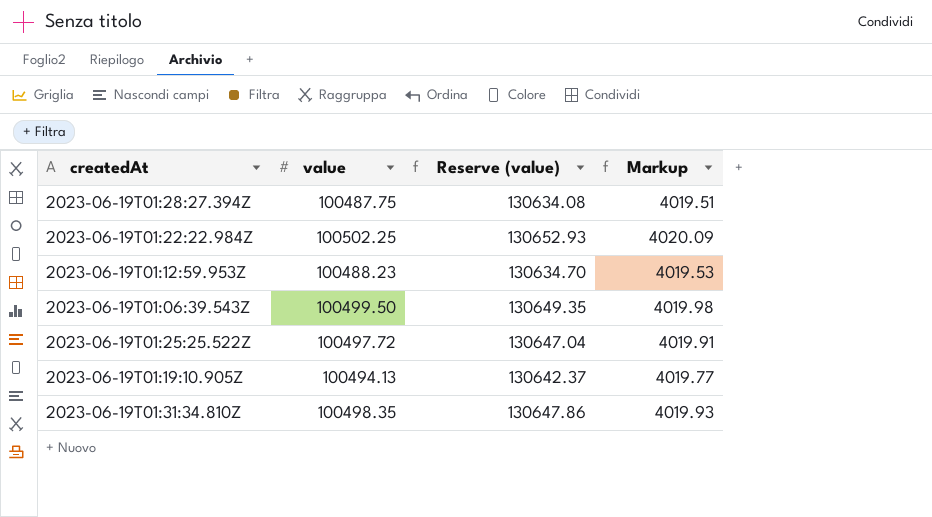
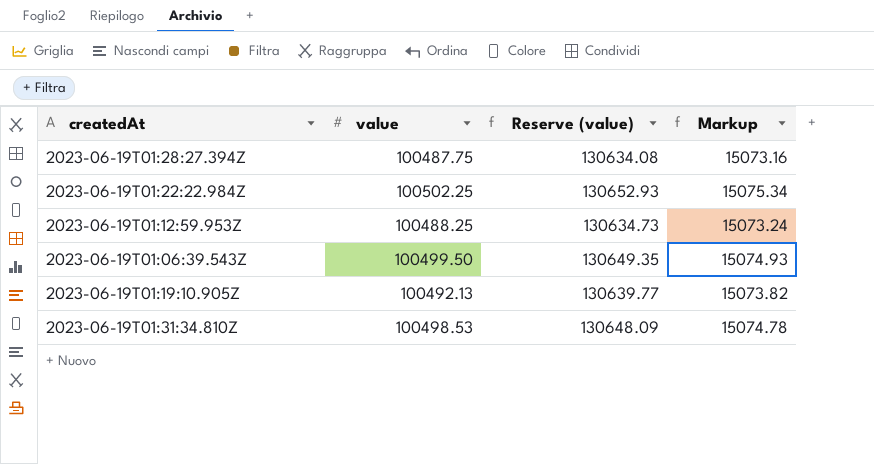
column Markup | formula: [value] * 0.04 -> [value] * 0.15
row 2023-06-19T01:25:25.522Z: 100497.72 | 130647.04 | 4019.91 -> none
2023-06-19T01:12:59.953Z | value: 100488.23 -> 100488.25
2023-06-19T01:12:59.953Z | Reserve (value): 130634.70 -> 130634.73
2023-06-19T01:19:10.905Z | value: 100494.13 -> 100492.13
2023-06-19T01:19:10.905Z | Reserve (value): 130642.37 -> 130639.77
2023-06-19T01:31:34.810Z | value: 100498.35 -> 100498.53
2023-06-19T01:31:34.810Z | Reserve (value): 130647.86 -> 130648.09

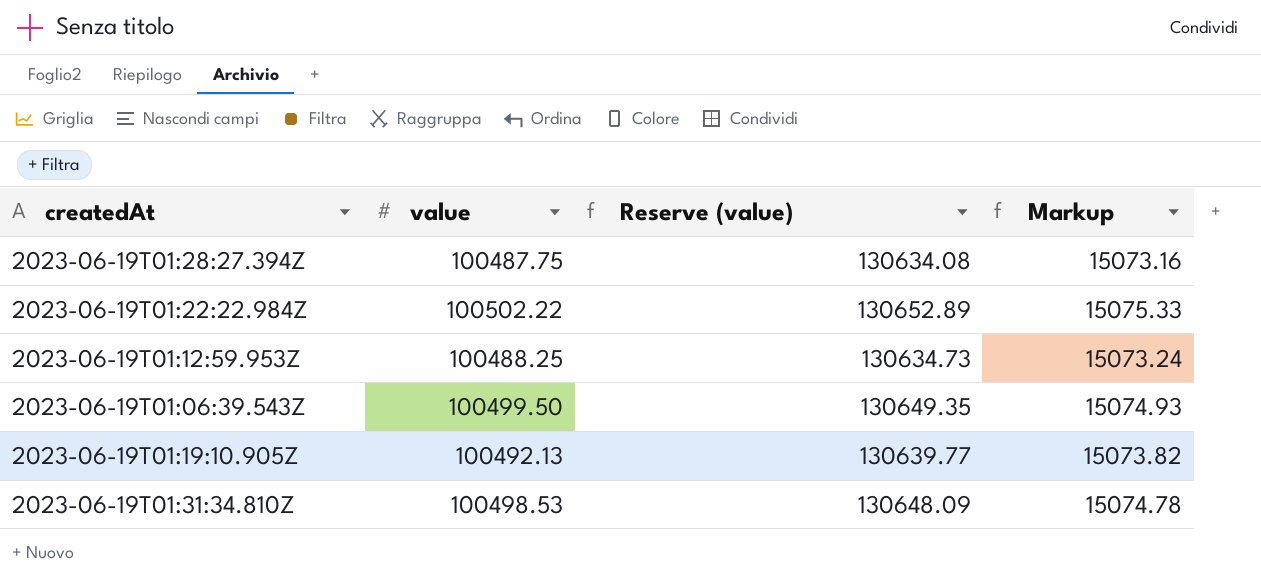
2023-06-19T01:22:22.984Z | value: 100502.25 -> 100502.22
2023-06-19T01:22:22.984Z | Reserve (value): 130652.93 -> 130652.89
2023-06-19T01:22:22.984Z | Markup: 15075.34 -> 15075.33

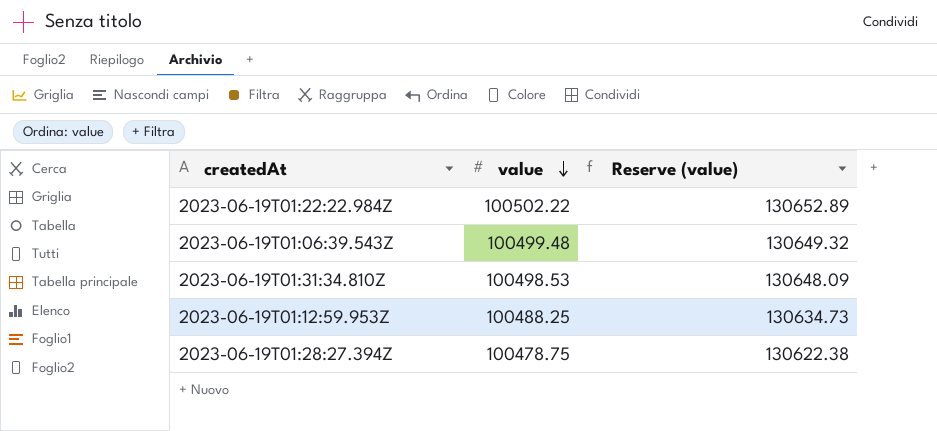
row order: none -> value descending
column Markup | formula: [value] * 0.15 -> none
row 2023-06-19T01:19:10.905Z: 100492.13 | 130639.77 | 15073.82 -> none
2023-06-19T01:06:39.543Z | value: 100499.50 -> 100499.48
2023-06-19T01:06:39.543Z | Reserve (value): 130649.35 -> 130649.32
2023-06-19T01:28:27.394Z | value: 100487.75 -> 100478.75
2023-06-19T01:28:27.394Z | Reserve (value): 130634.08 -> 130622.38

